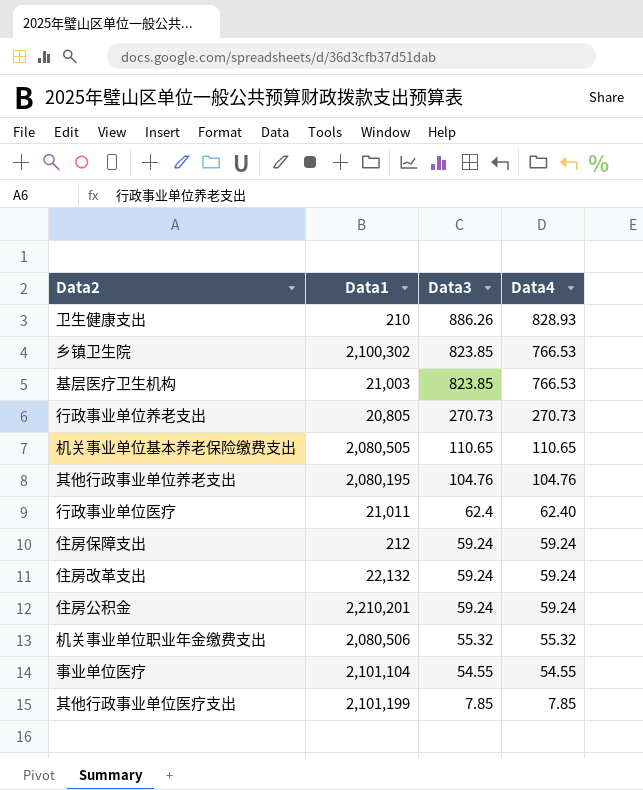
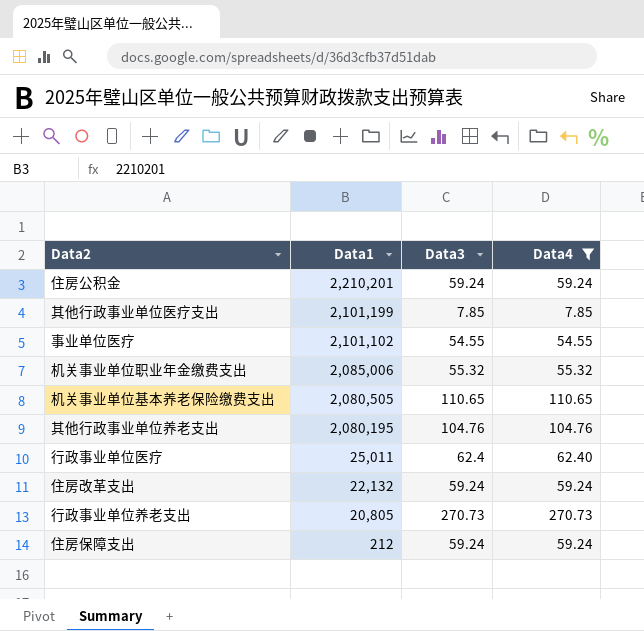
filter: none -> Data4 <= 270.73
row order: Data3 descending -> Data1 descending
事业单位医疗 | Data1: 2,101,104 -> 2,101,102
机关事业单位职业年金缴费支出 | Data1: 2,080,506 -> 2,085,006
行政事业单位医疗 | Data1: 21,011 -> 25,011

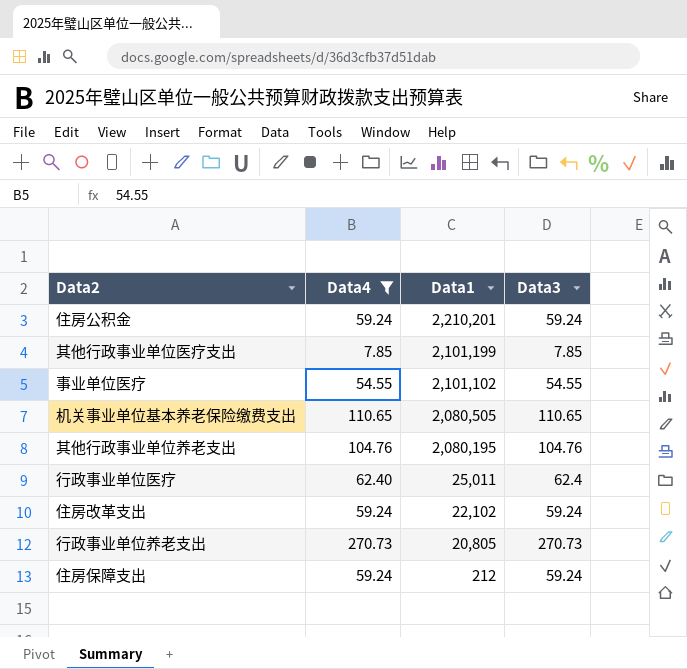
column Data4 | position: 4 -> 2
row 机关事业单位职业年金缴费支出: 2,085,006 | 55.32 | 55.32 -> none
住房改革支出 | Data1: 22,132 -> 22,102

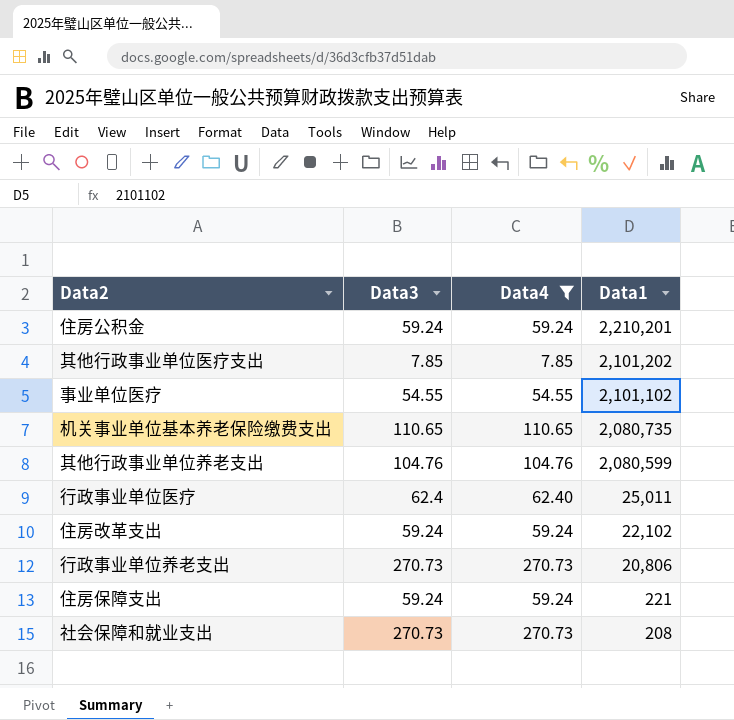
column Data3 | position: 4 -> 2
其他行政事业单位医疗支出 | Data1: 2,101,199 -> 2,101,202
机关事业单位基本养老保险缴费支出 | Data1: 2,080,505 -> 2,080,735
其他行政事业单位养老支出 | Data1: 2,080,195 -> 2,080,599
行政事业单位养老支出 | Data1: 20,805 -> 20,806
住房保障支出 | Data1: 212 -> 221
row 社会保障和就业支出: none -> 270.73 | 270.73 | 208

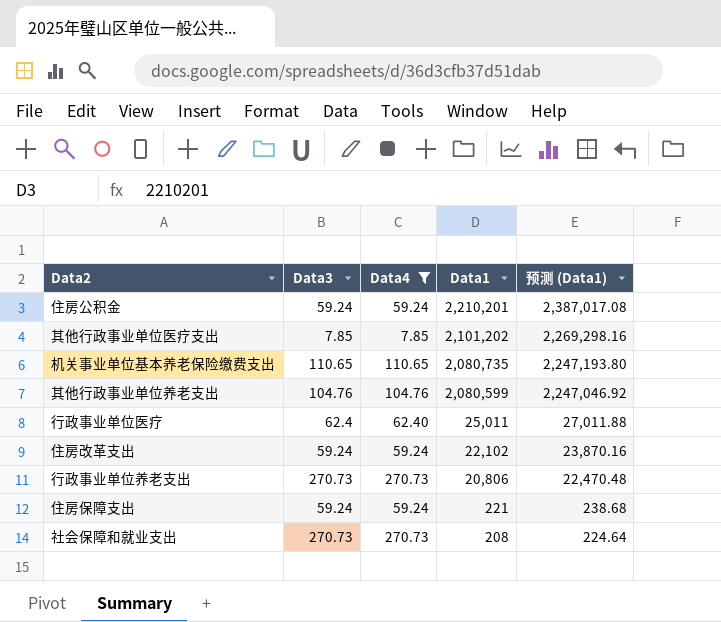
column 预测 (Data1) | formula: none -> [Data1] * 1.08
row 事业单位医疗: 54.55 | 54.55 | 2,101,102 -> none

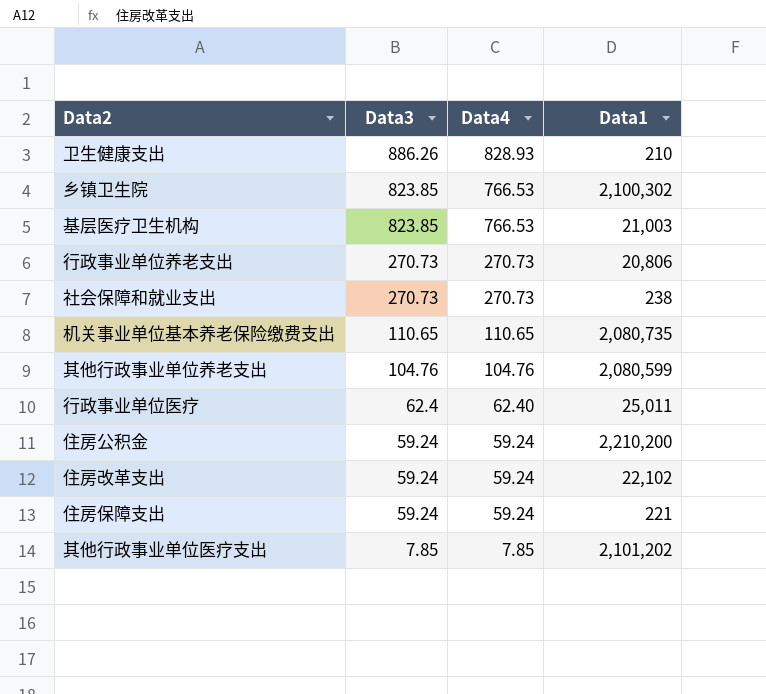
filter: Data4 <= 270.73 -> none
row order: Data1 descending -> Data3 descending
column 预测 (Data1) | formula: [Data1] * 1.08 -> none
社会保障和就业支出 | Data1: 208 -> 238
住房公积金 | Data1: 2,210,201 -> 2,210,200

